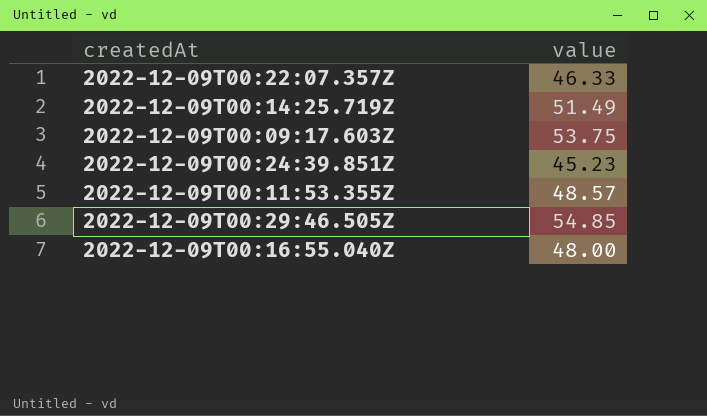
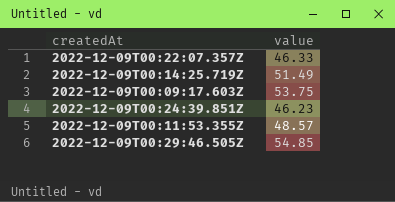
row 2022-12-09T00:16:55.040Z: 48.00 -> none
2022-12-09T00:24:39.851Z | value: 45.23 -> 46.23

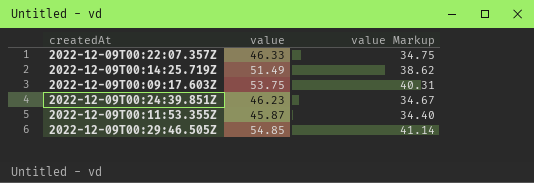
column value Markup | formula: none -> [value] * 0.75
2022-12-09T00:11:53.355Z | value: 48.57 -> 45.87

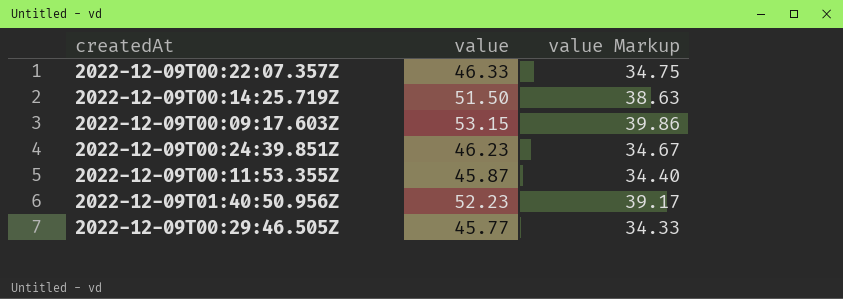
2022-12-09T00:14:25.719Z | value: 51.49 -> 51.50
2022-12-09T00:14:25.719Z | value Markup: 38.62 -> 38.63
2022-12-09T00:09:17.603Z | value: 53.75 -> 53.15
2022-12-09T00:09:17.603Z | value Markup: 40.31 -> 39.86
row 2022-12-09T01:40:50.956Z: none -> 52.23 | 39.17
2022-12-09T00:29:46.505Z | value: 54.85 -> 45.77
2022-12-09T00:29:46.505Z | value Markup: 41.14 -> 34.33

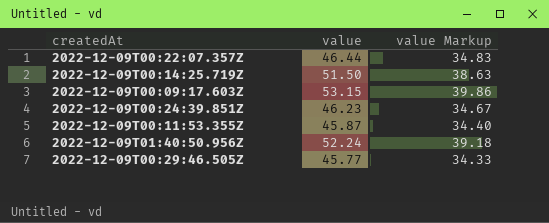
2022-12-09T00:22:07.357Z | value: 46.33 -> 46.44
2022-12-09T00:22:07.357Z | value Markup: 34.75 -> 34.83
2022-12-09T01:40:50.956Z | value: 52.23 -> 52.24
2022-12-09T01:40:50.956Z | value Markup: 39.17 -> 39.18

